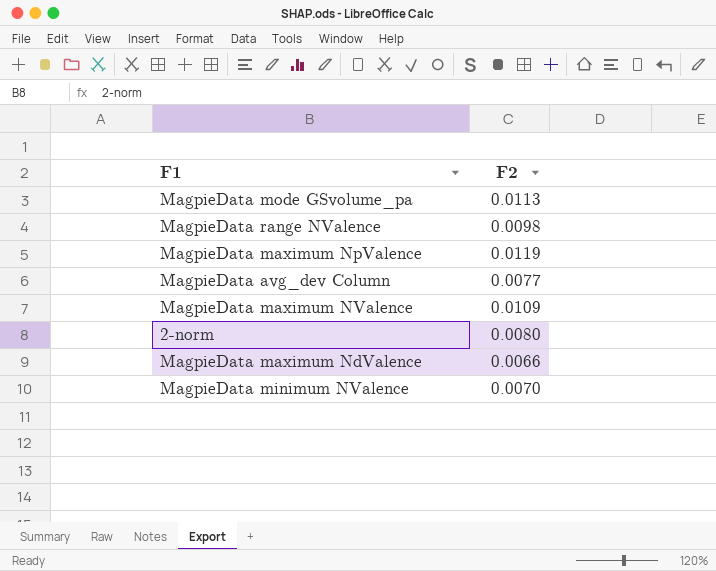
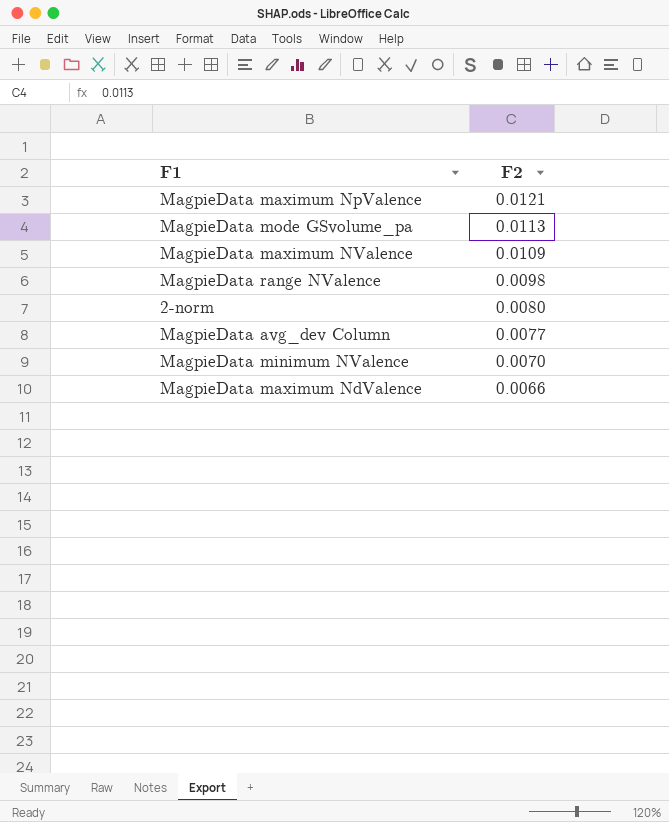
row order: none -> F2 descending
MagpieData maximum NpValence | F2: 0.0119 -> 0.0121

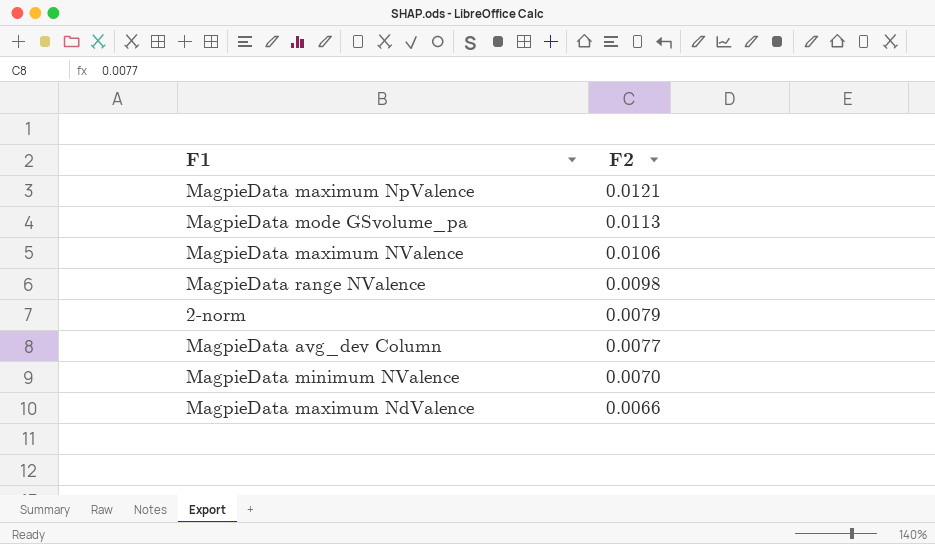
MagpieData maximum NValence | F2: 0.0109 -> 0.0106
2-norm | F2: 0.0080 -> 0.0079

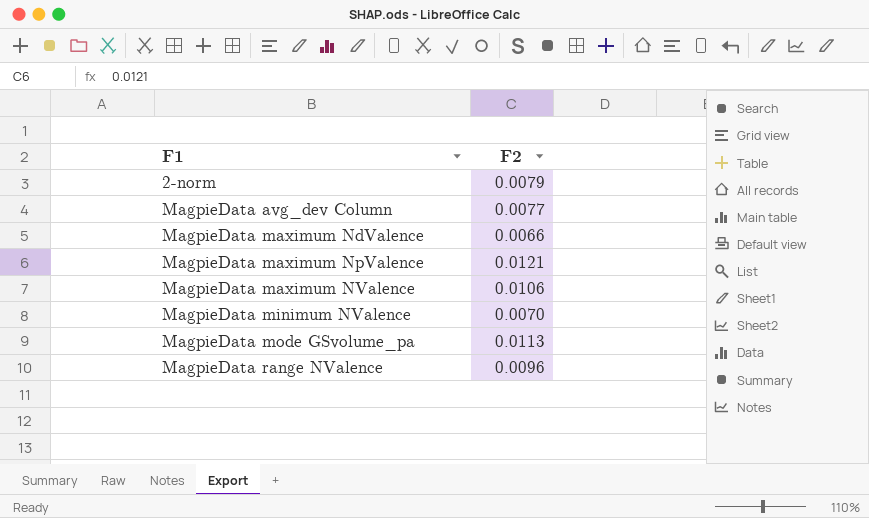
row order: F2 descending -> F1 ascending
MagpieData range NValence | F2: 0.0098 -> 0.0096

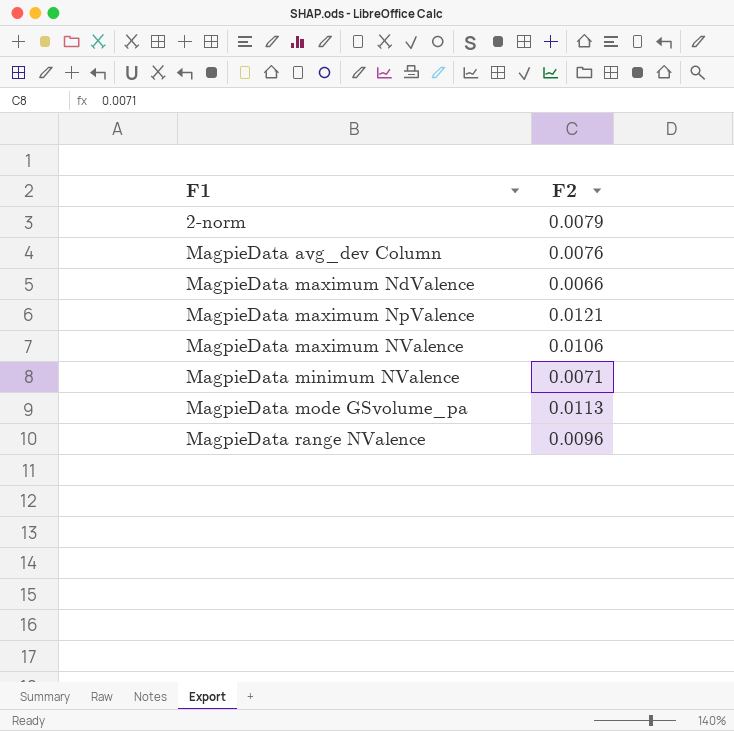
MagpieData avg_dev Column | F2: 0.0077 -> 0.0076
MagpieData minimum NValence | F2: 0.0070 -> 0.0071

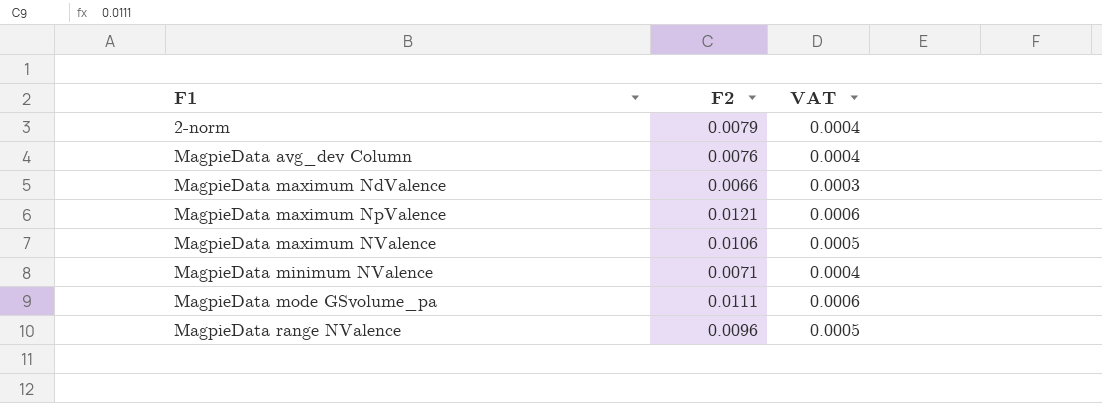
column VAT | formula: none -> [F2] * 0.05
MagpieData mode GSvolume_pa | F2: 0.0113 -> 0.0111

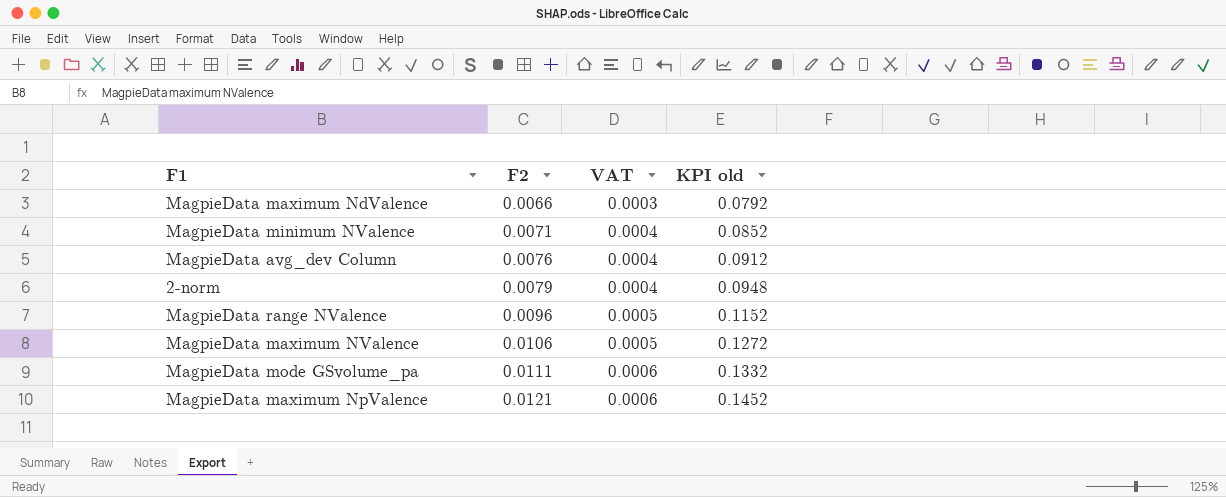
row order: F1 ascending -> F2 ascending
column KPI old | formula: none -> [F2] * 12

